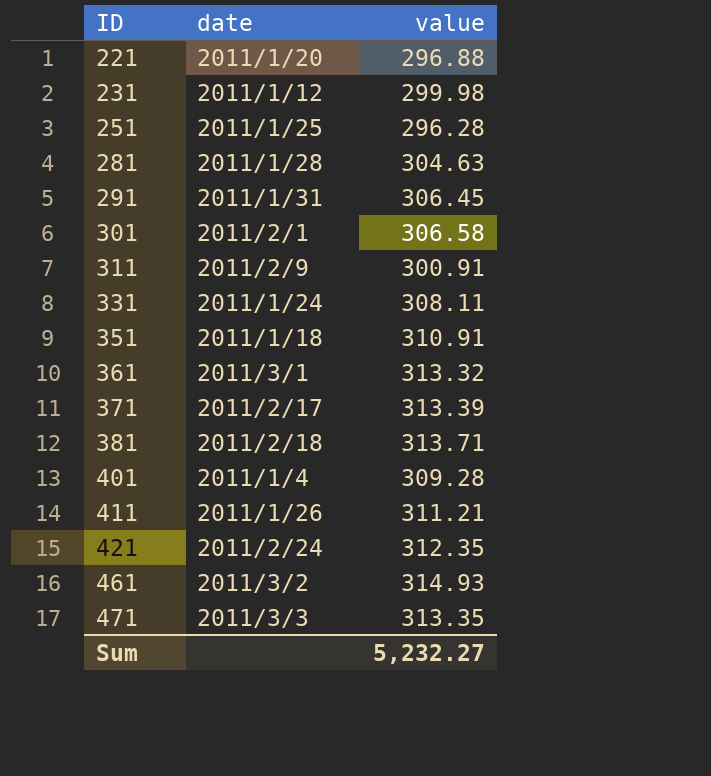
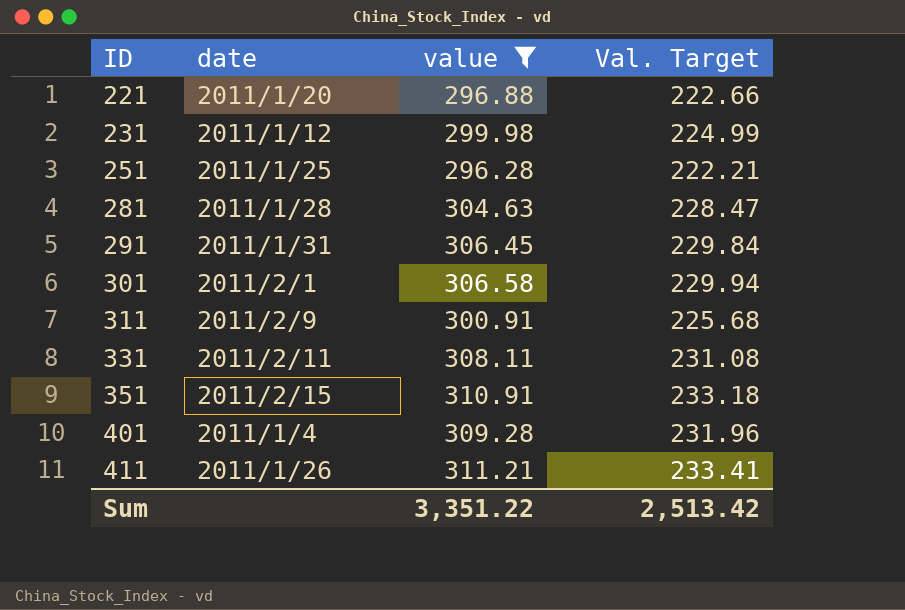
filter: none -> value <= 311.21
column Val. Target | formula: none -> [value] * 0.75
331 | date: 2011/1/24 -> 2011/2/11
351 | date: 2011/1/18 -> 2011/2/15
Sum | value: 5,232.27 -> 3,351.22

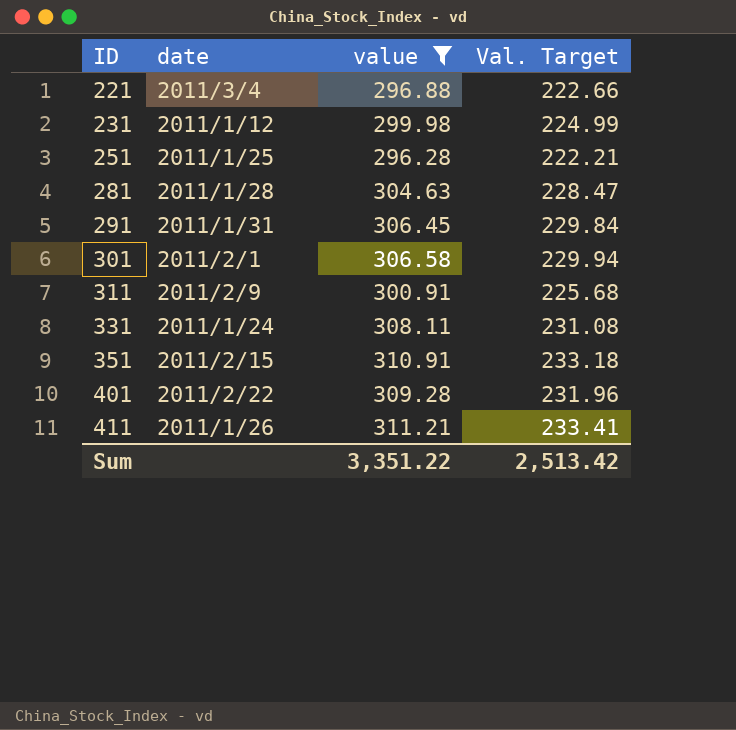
221 | date: 2011/1/20 -> 2011/3/4
331 | date: 2011/2/11 -> 2011/1/24
401 | date: 2011/1/4 -> 2011/2/22

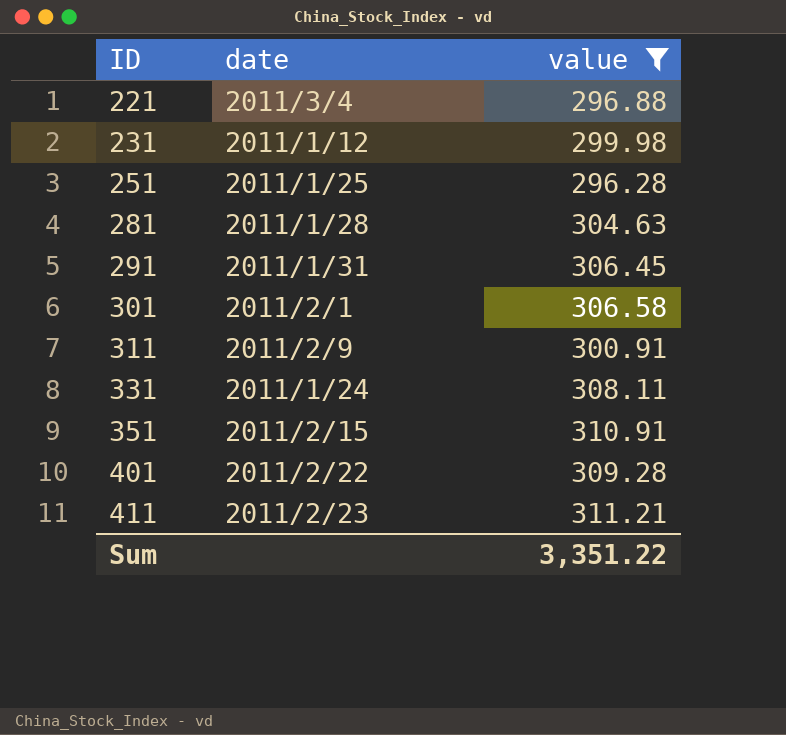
column Val. Target | formula: [value] * 0.75 -> none
411 | date: 2011/1/26 -> 2011/2/23

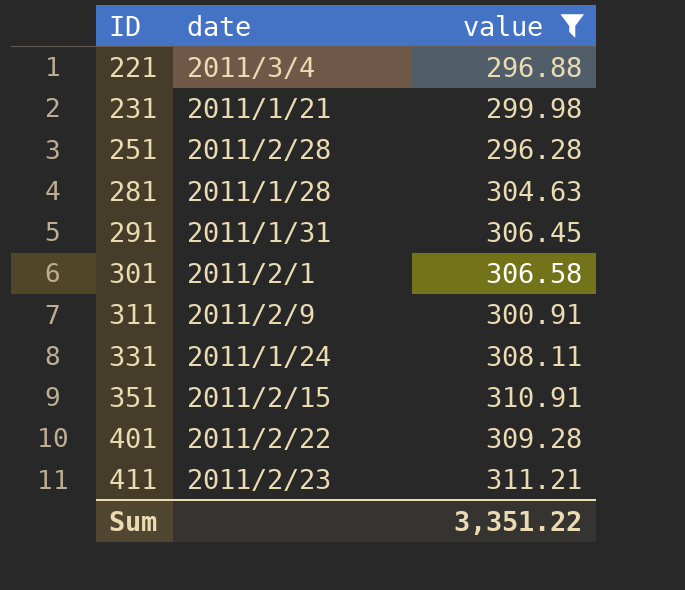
231 | date: 2011/1/12 -> 2011/1/21
251 | date: 2011/1/25 -> 2011/2/28

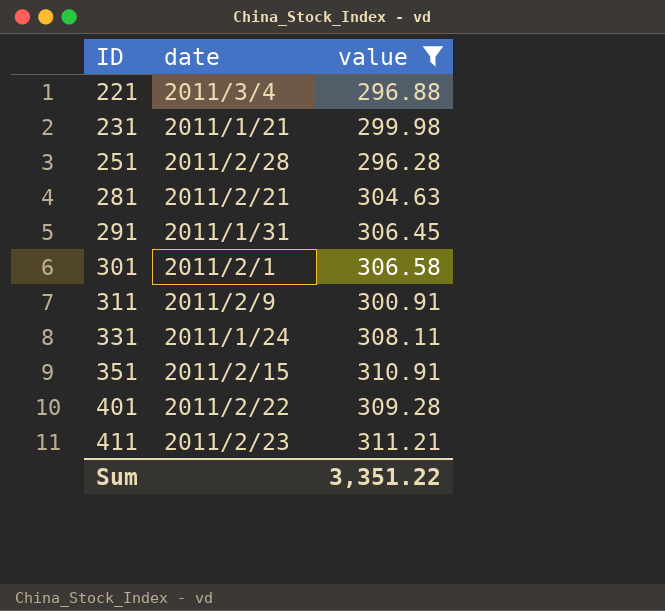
281 | date: 2011/1/28 -> 2011/2/21

